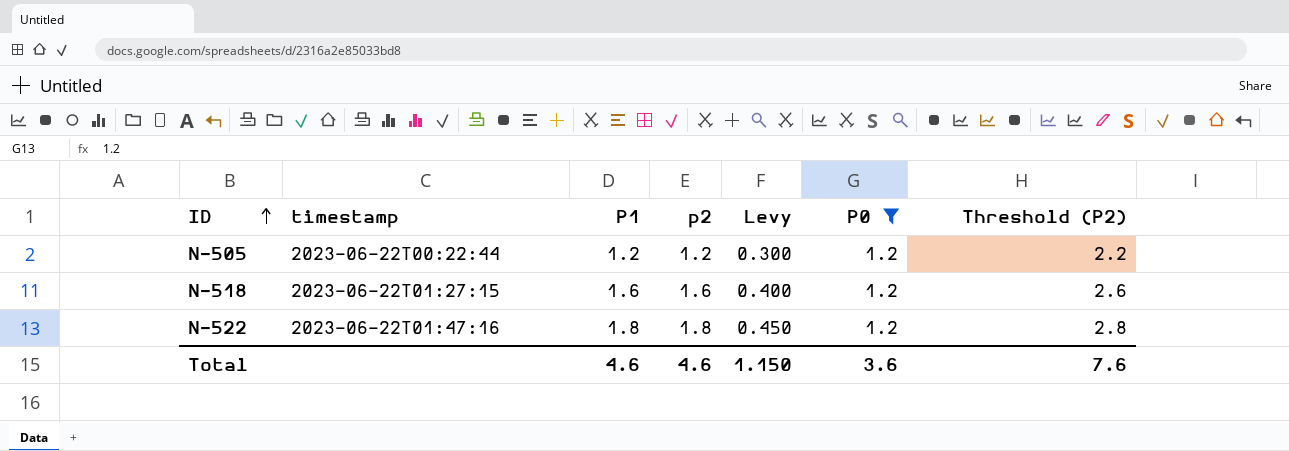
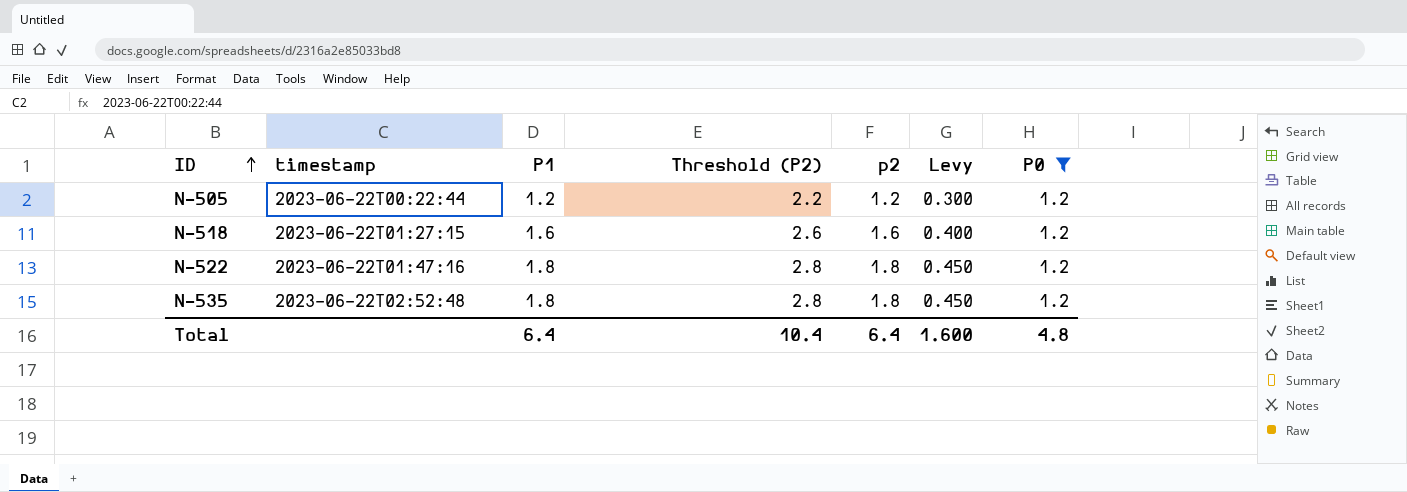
column Threshold (P2) | position: 7 -> 4
row N-535: none -> 2023-06-22T02:52:48 | 1.8 | 2.8 | 1.8 | 0.450 | 1.2
Total | P1: 4.6 -> 6.4
Total | Threshold (P2): 7.6 -> 10.4
Total | p2: 4.6 -> 6.4
Total | Levy: 1.150 -> 1.600
Total | P0: 3.6 -> 4.8

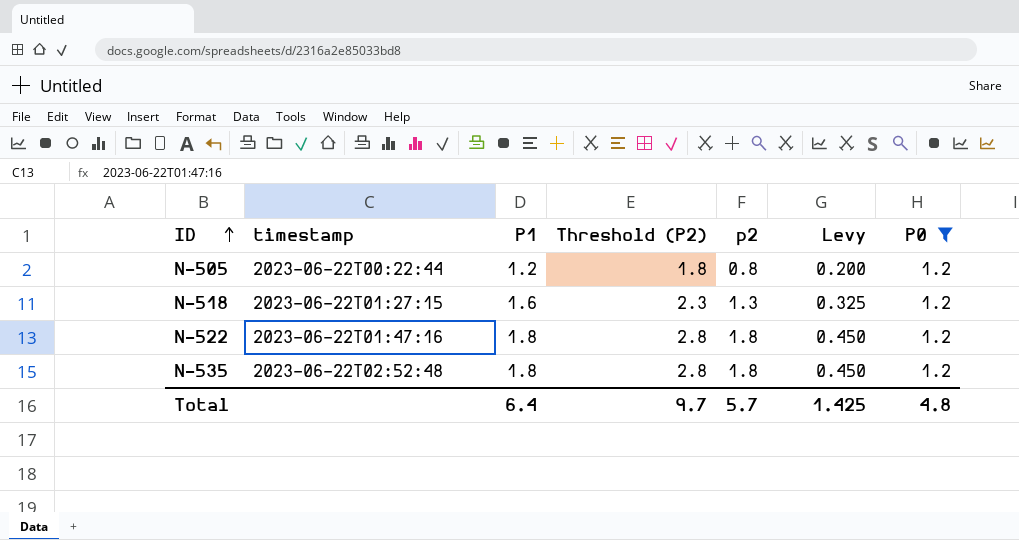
N-505 | Threshold (P2): 2.2 -> 1.8
N-505 | p2: 1.2 -> 0.8
N-505 | Levy: 0.300 -> 0.200
N-518 | Threshold (P2): 2.6 -> 2.3
N-518 | p2: 1.6 -> 1.3
N-518 | Levy: 0.400 -> 0.325
Total | Threshold (P2): 10.4 -> 9.7
Total | p2: 6.4 -> 5.7
Total | Levy: 1.600 -> 1.425

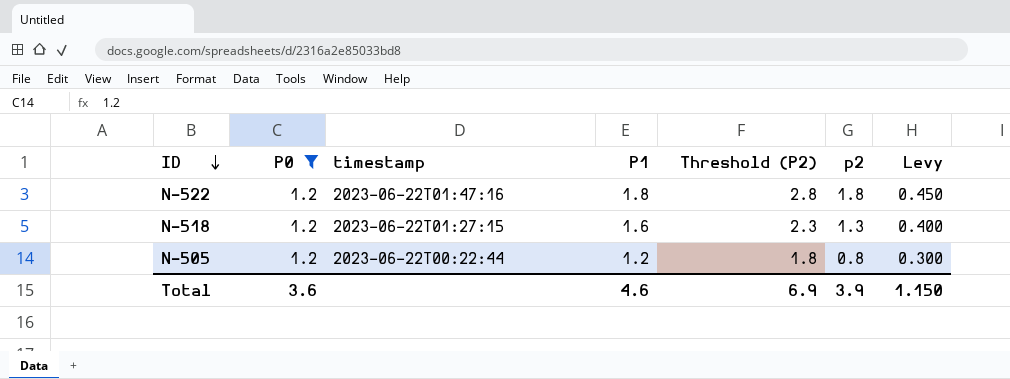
row order: ID ascending -> ID descending
column P0 | position: 7 -> 2
column Levy | formula: [p2] * 0.25 -> [P1] * 0.25
row N-535: 2023-06-22T02:52:48 | 1.8 | 2.8 | 1.8 | 0.450 | 1.2 -> none
Total | P0: 4.8 -> 3.6
Total | P1: 6.4 -> 4.6
Total | Threshold (P2): 9.7 -> 6.9
Total | p2: 5.7 -> 3.9
Total | Levy: 1.425 -> 1.150

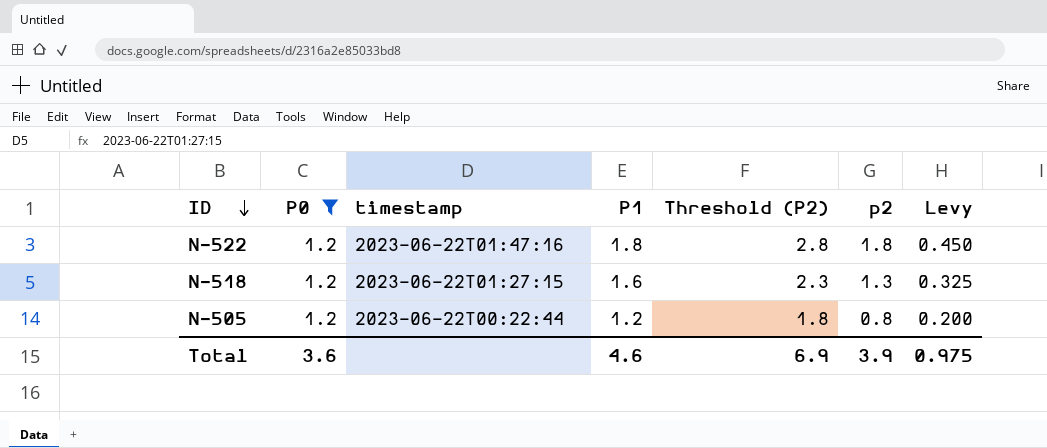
column Levy | formula: [P1] * 0.25 -> [p2] * 0.25
Total | Levy: 1.150 -> 0.975

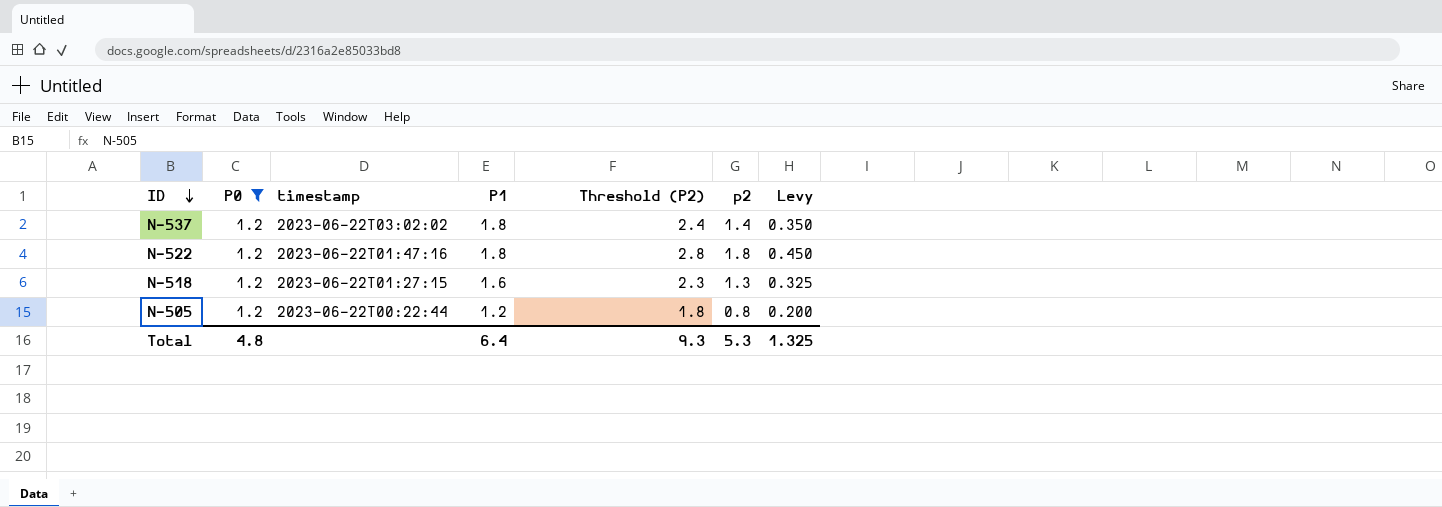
row N-537: none -> 1.2 | 2023-06-22T03:02:02 | 1.8 | 2.4 | 1.4 | 0.350
Total | P0: 3.6 -> 4.8
Total | P1: 4.6 -> 6.4
Total | Threshold (P2): 6.9 -> 9.3
Total | p2: 3.9 -> 5.3
Total | Levy: 0.975 -> 1.325

